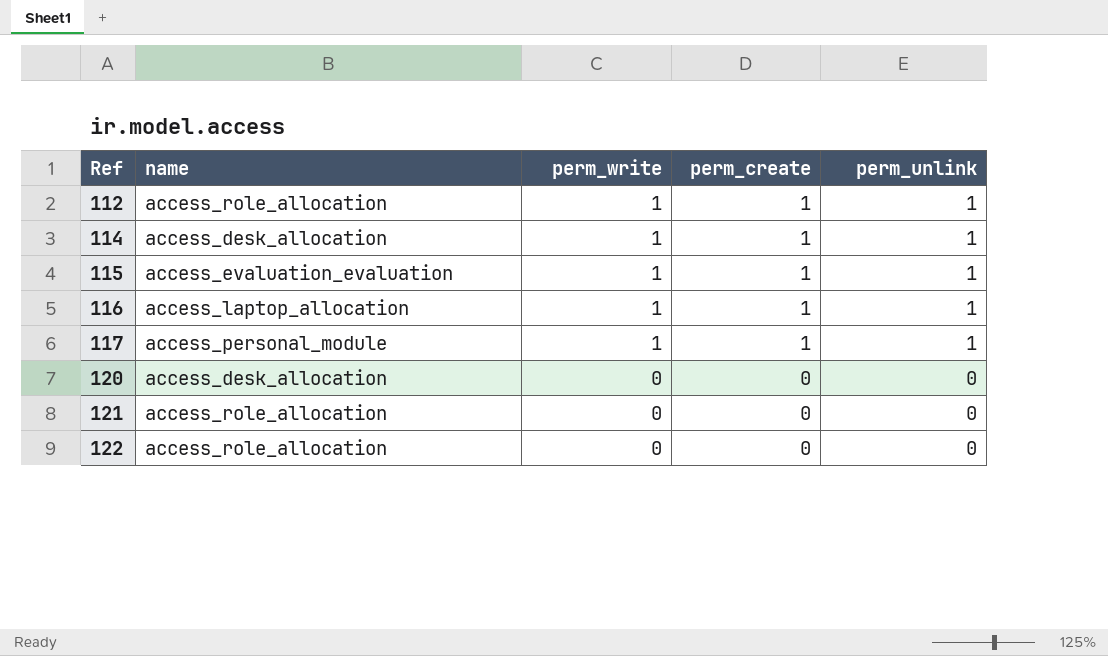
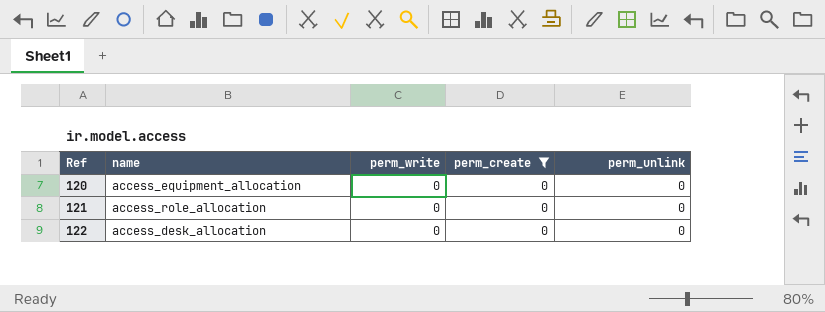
filter: none -> perm_create = 0
120 | name: access_desk_allocation -> access_equipment_allocation
122 | name: access_role_allocation -> access_desk_allocation

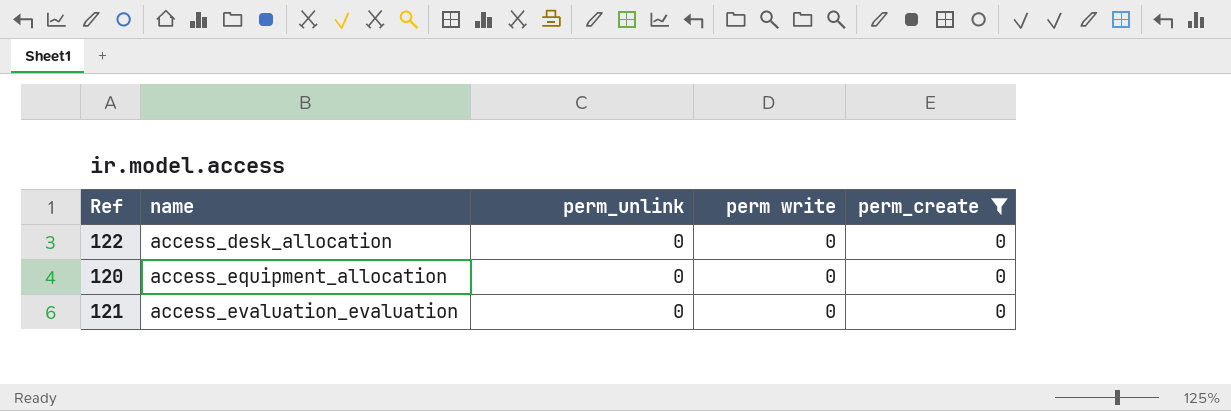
row order: Ref ascending -> name ascending
column perm_unlink | position: 5 -> 3
column name: perm_write -> perm write
121 | name: access_role_allocation -> access_evaluation_evaluation

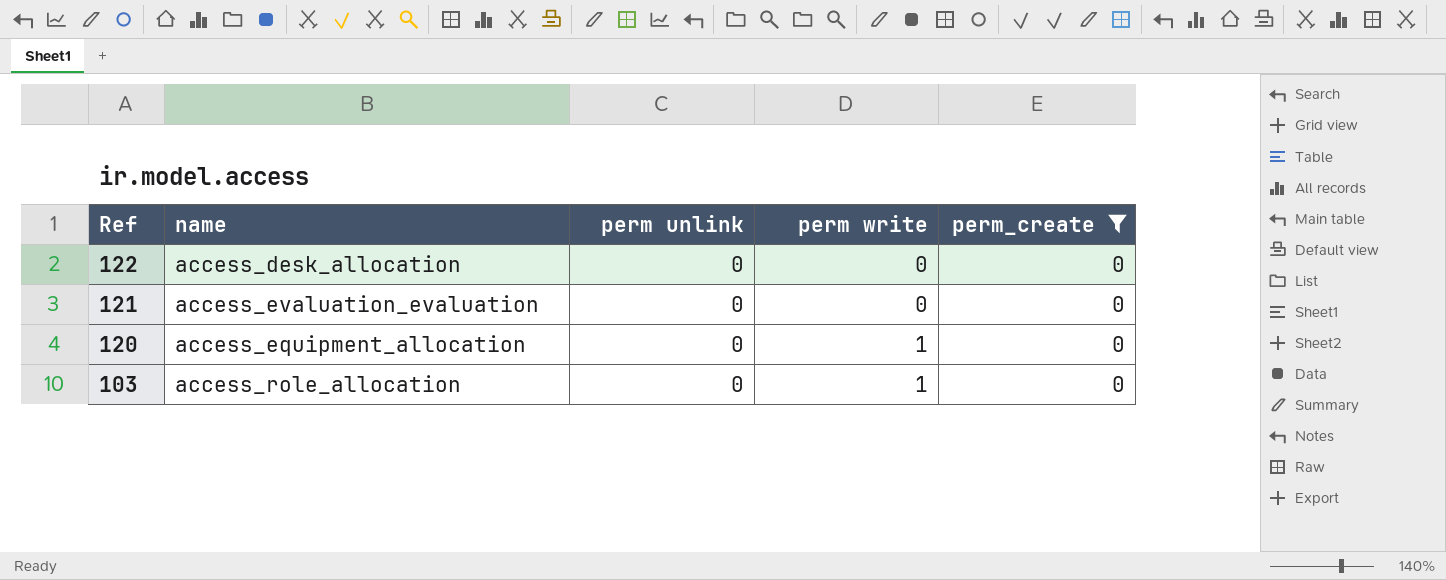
row order: name ascending -> Ref descending
column name: perm_unlink -> perm unlink
120 | perm write: 0 -> 1
row 103: none -> access_role_allocation | 0 | 1 | 0

